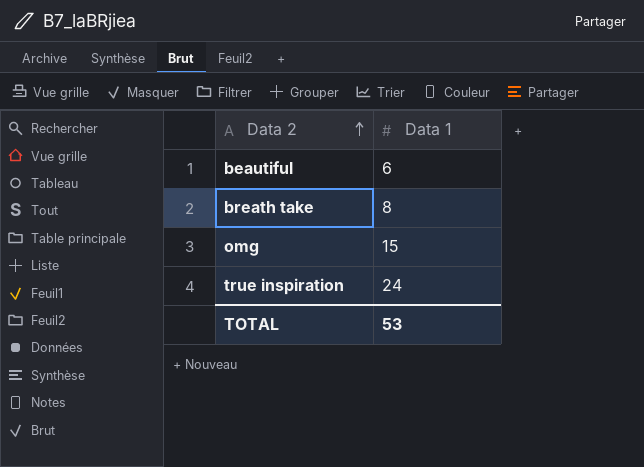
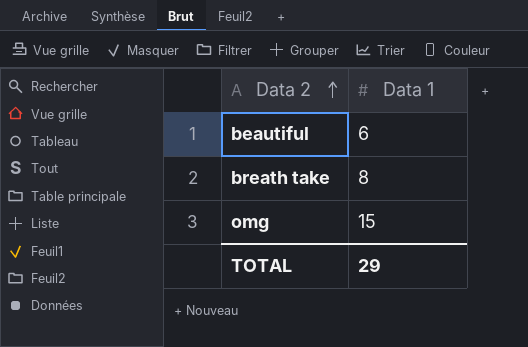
row true inspiration: 24 -> none
TOTAL | Data 1: 53 -> 29

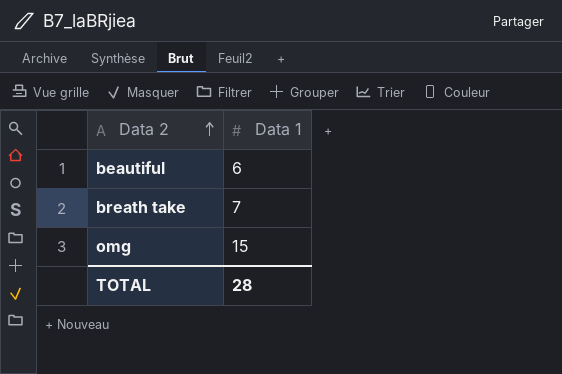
breath take | Data 1: 8 -> 7
TOTAL | Data 1: 29 -> 28

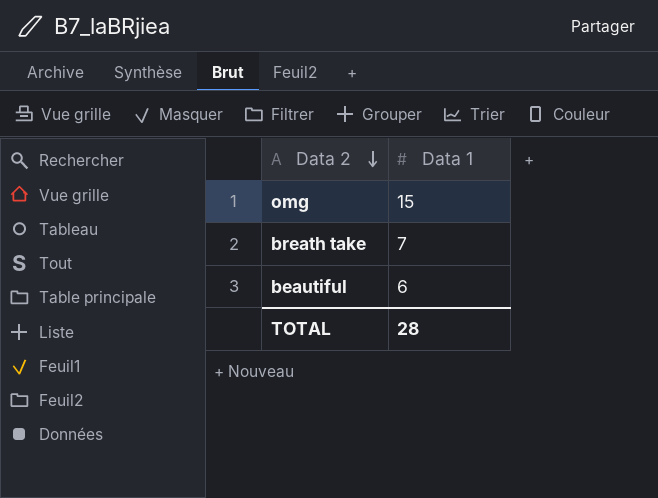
row order: Data 2 ascending -> Data 2 descending

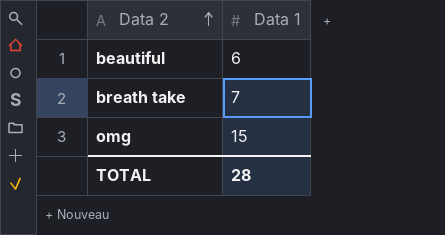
row order: Data 2 descending -> Data 2 ascending

